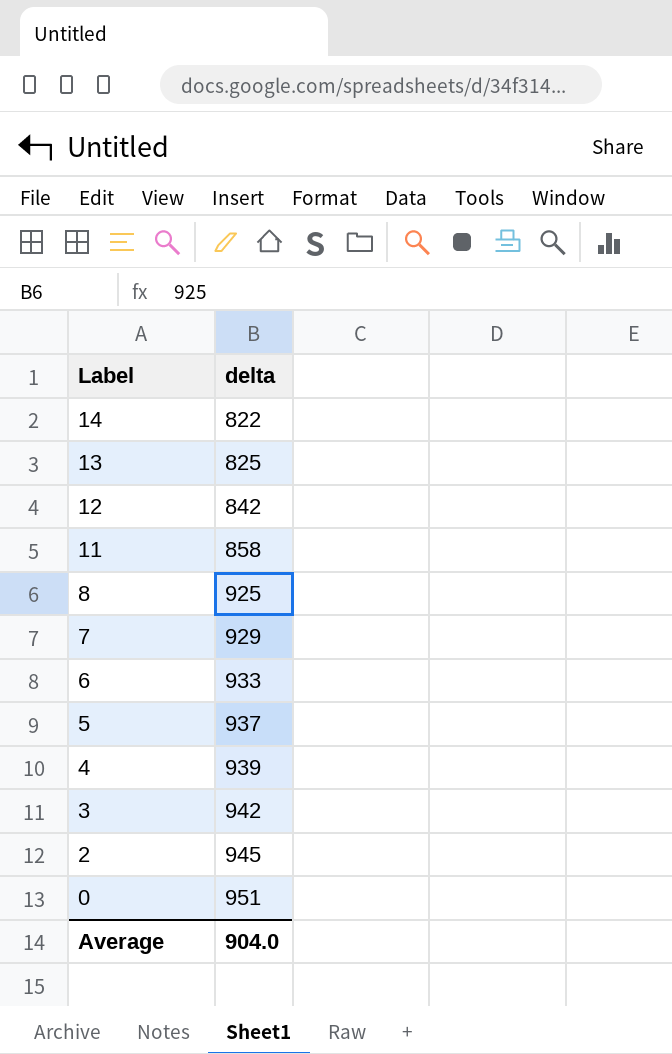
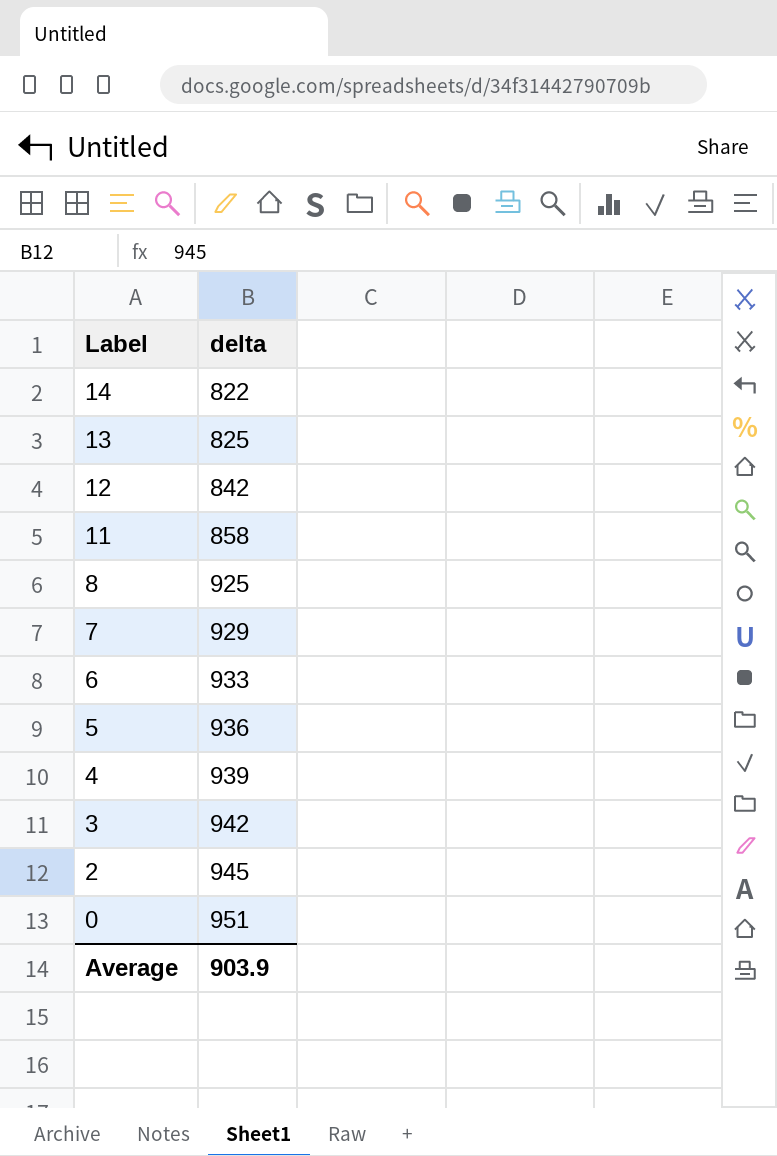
5 | delta: 937 -> 936
Average | delta: 904.0 -> 903.9

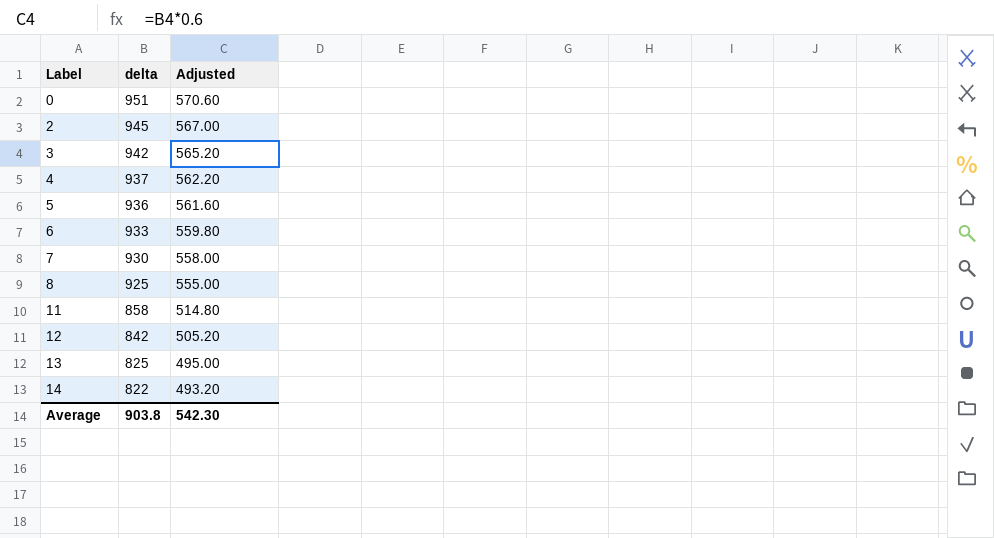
row order: Label descending -> Label ascending
column Adjusted | formula: none -> [delta] * 0.6
4 | delta: 939 -> 937
7 | delta: 929 -> 930
Average | delta: 903.9 -> 903.8

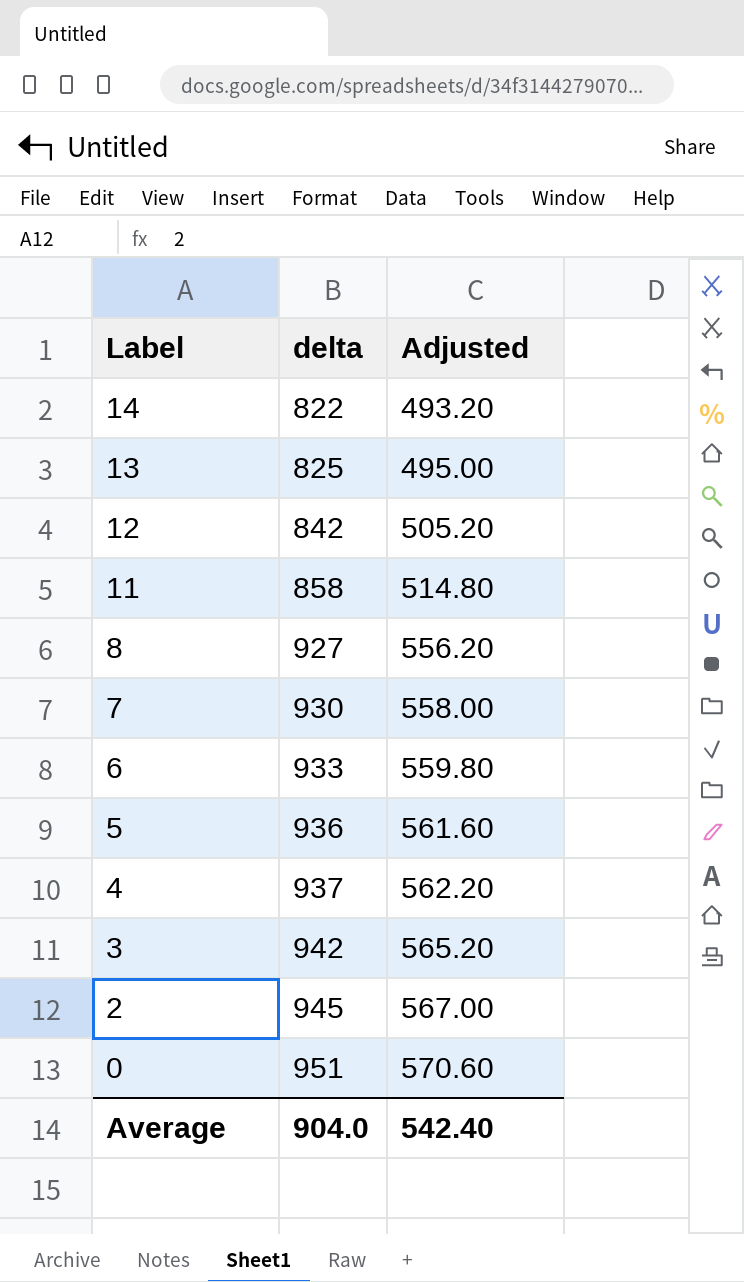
row order: Label ascending -> Label descending
8 | delta: 925 -> 927
8 | Adjusted: 555.00 -> 556.20
Average | delta: 903.8 -> 904.0
Average | Adjusted: 542.30 -> 542.40

